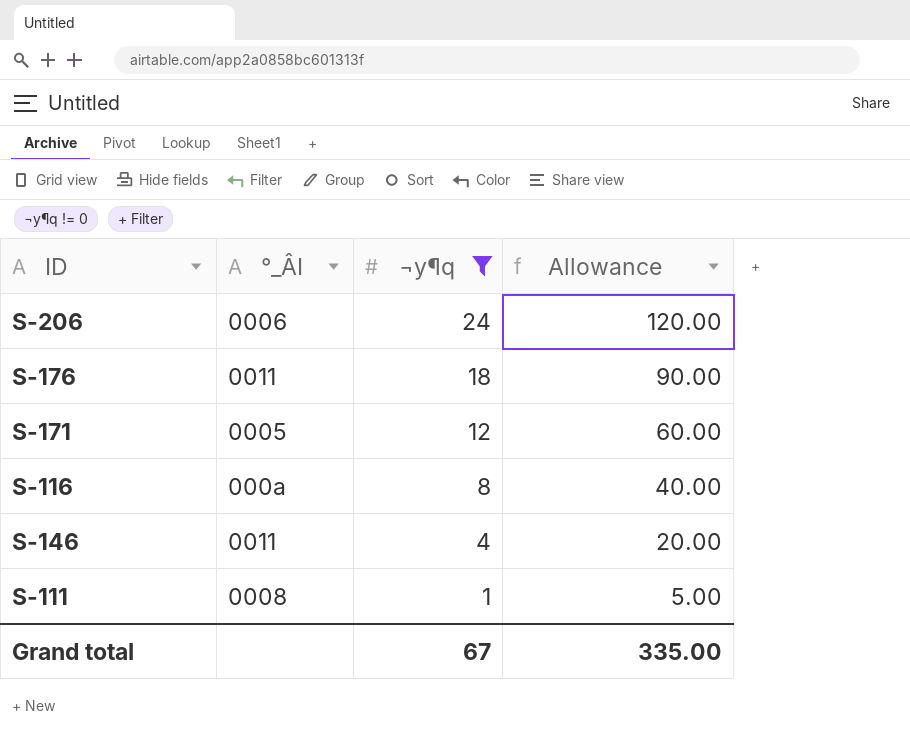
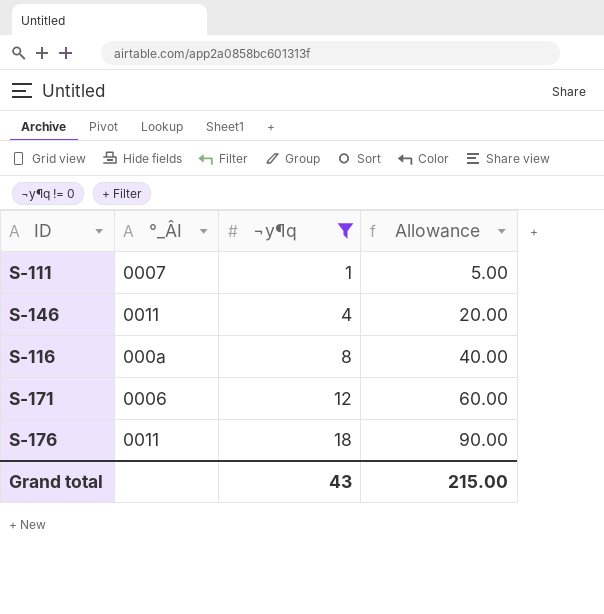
row order: ¬y¶q descending -> ¬y¶q ascending
row S-206: 0006 | 24 | 120.00 -> none
S-111 | °_ÂI: 0008 -> 0007
S-171 | °_ÂI: 0005 -> 0006
Grand total | ¬y¶q: 67 -> 43
Grand total | Allowance: 335.00 -> 215.00

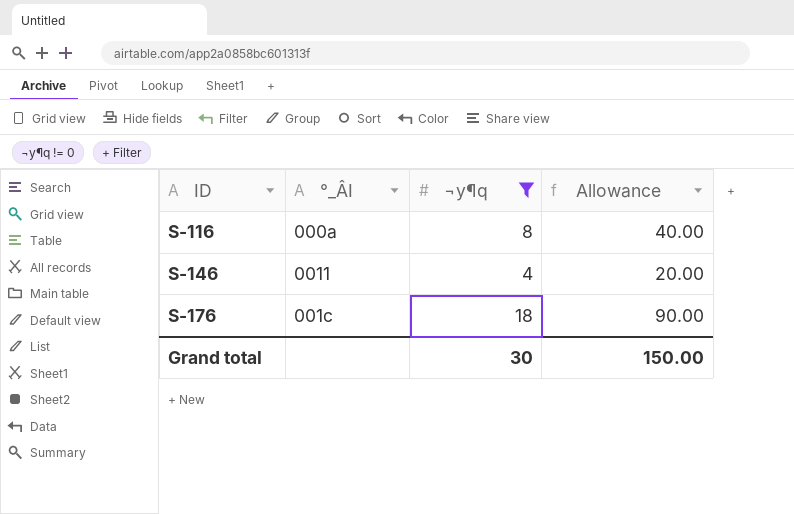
row order: ¬y¶q ascending -> ID ascending
row S-111: 0007 | 1 | 5.00 -> none
row S-171: 0006 | 12 | 60.00 -> none
S-176 | °_ÂI: 0011 -> 001c
Grand total | ¬y¶q: 43 -> 30
Grand total | Allowance: 215.00 -> 150.00

